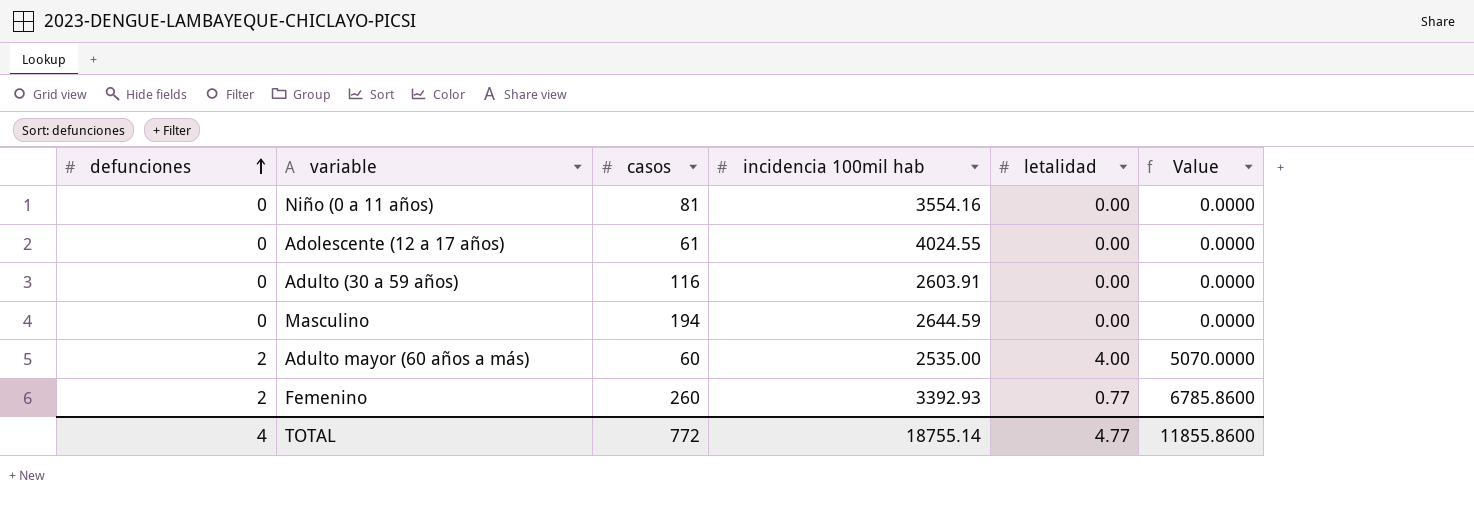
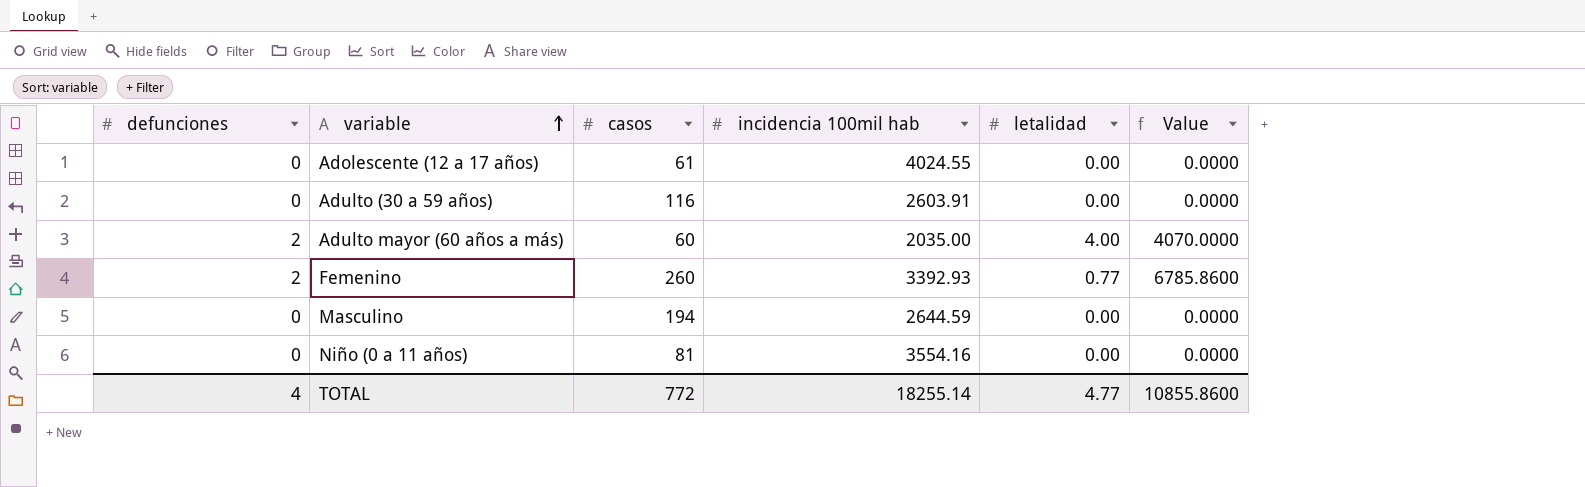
row order: defunciones ascending -> variable ascending
Adulto mayor (60 años a más) | incidencia 100mil hab: 2535.00 -> 2035.00
Adulto mayor (60 años a más) | Value: 5070.0000 -> 4070.0000
TOTAL | incidencia 100mil hab: 18755.14 -> 18255.14
TOTAL | Value: 11855.8600 -> 10855.8600

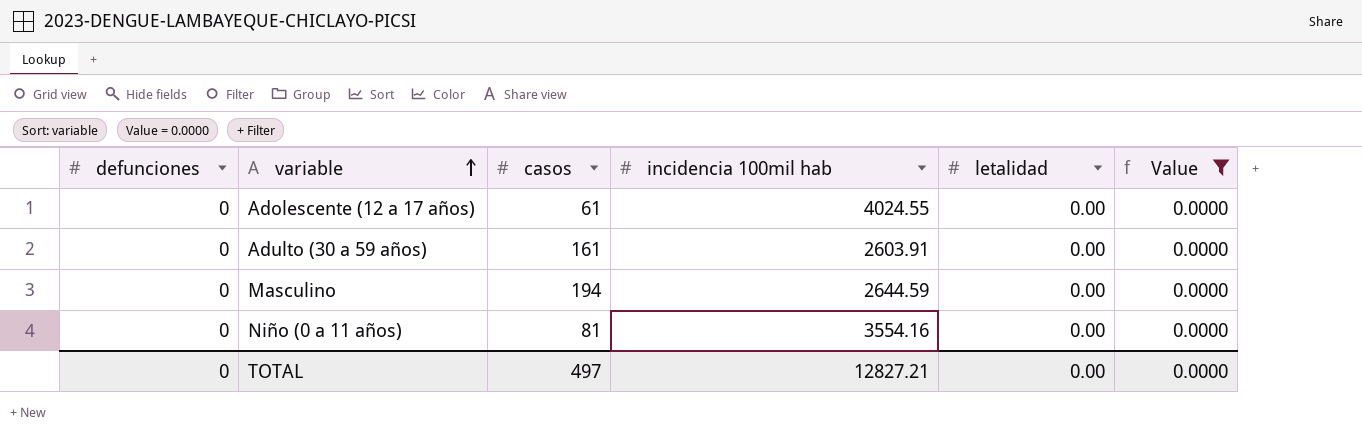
filter: none -> Value = 0.0000
Adulto (30 a 59 años) | casos: 116 -> 161
TOTAL | defunciones: 4 -> 0
TOTAL | casos: 772 -> 497
TOTAL | incidencia 100mil hab: 18255.14 -> 12827.21
TOTAL | letalidad: 4.77 -> 0.00
TOTAL | Value: 10855.8600 -> 0.0000

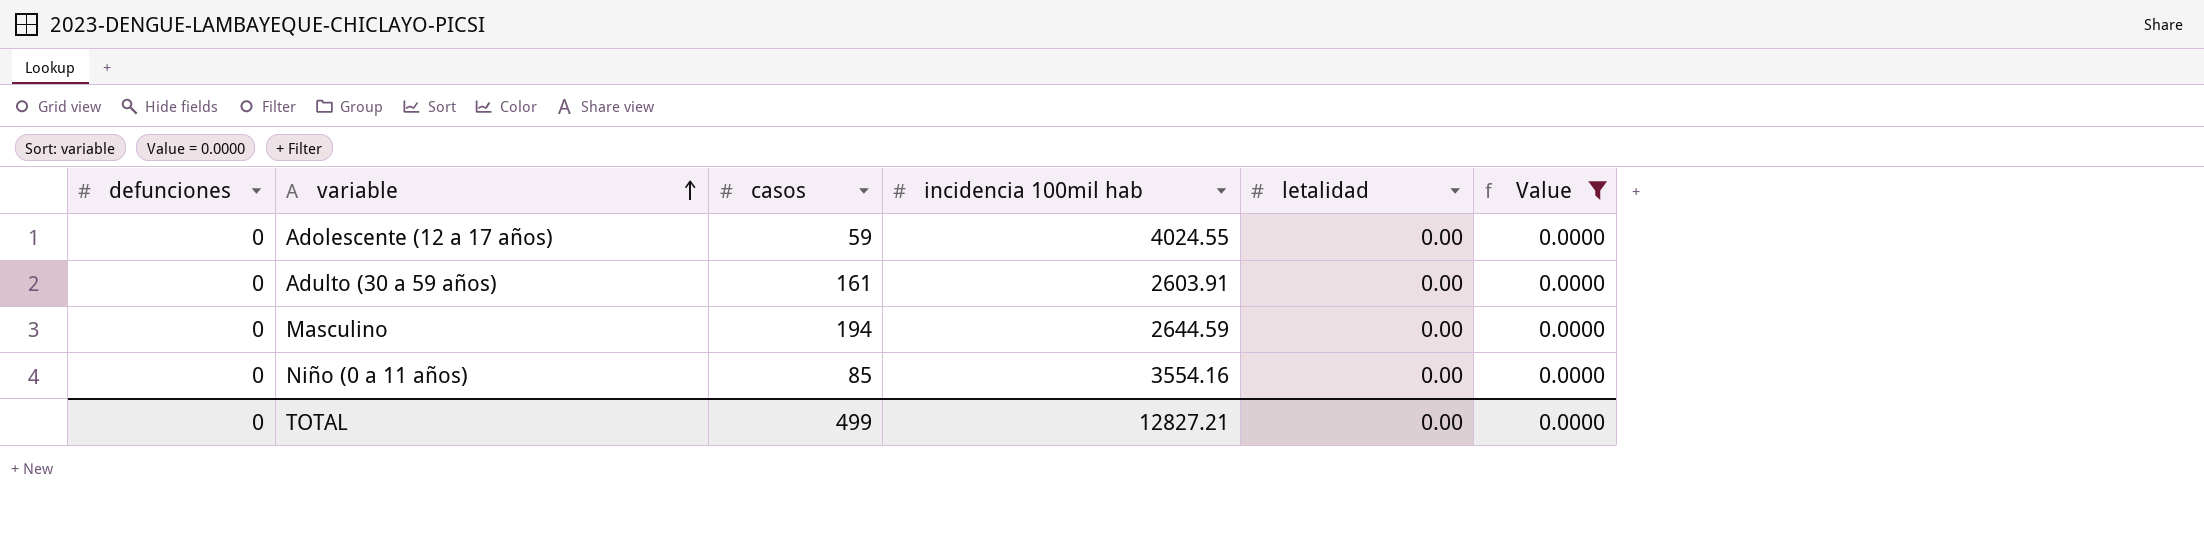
Adolescente (12 a 17 años) | casos: 61 -> 59
Niño (0 a 11 años) | casos: 81 -> 85
TOTAL | casos: 497 -> 499

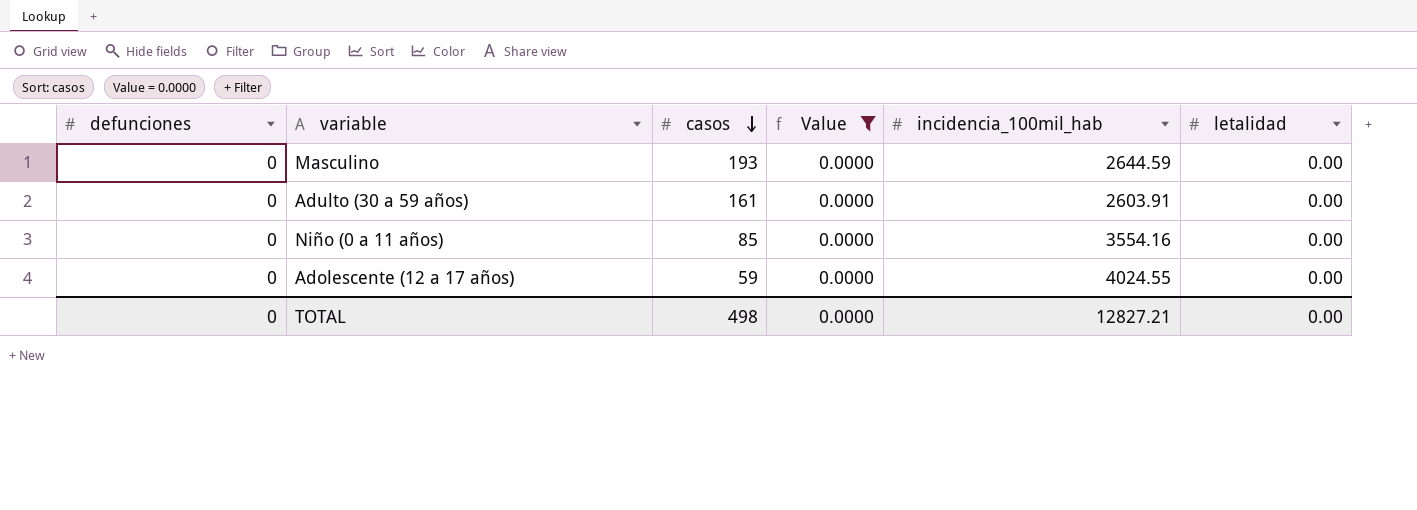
row order: variable ascending -> casos descending
column Value | position: 6 -> 4
column name: incidencia 100mil hab -> incidencia_100mil_hab
Masculino | casos: 194 -> 193
TOTAL | casos: 499 -> 498

